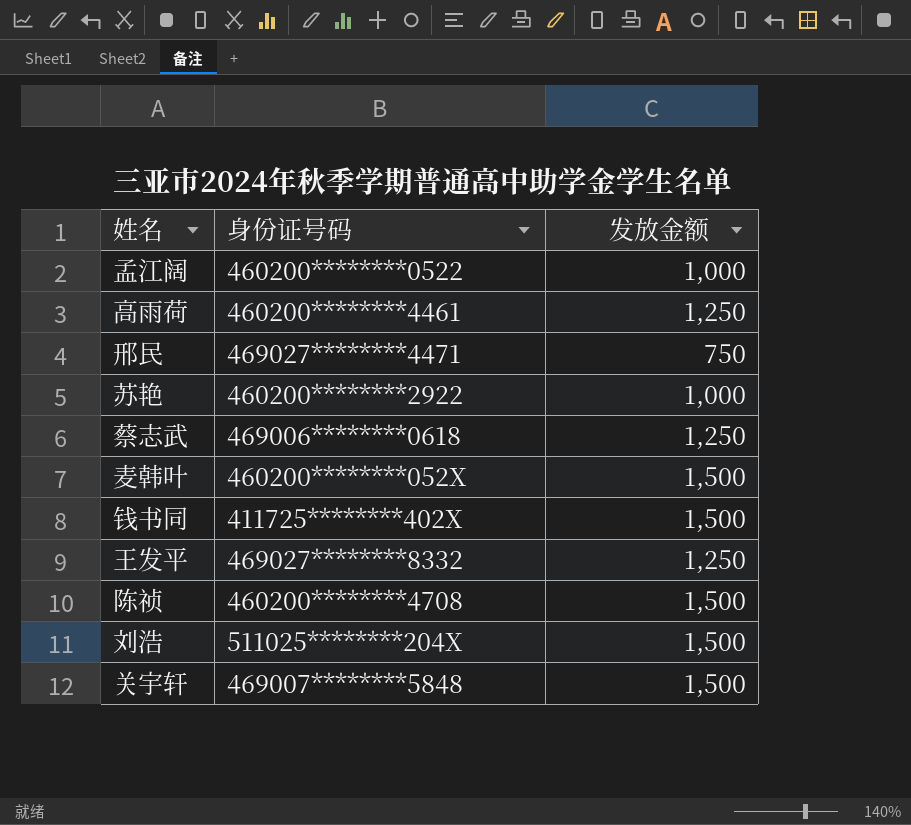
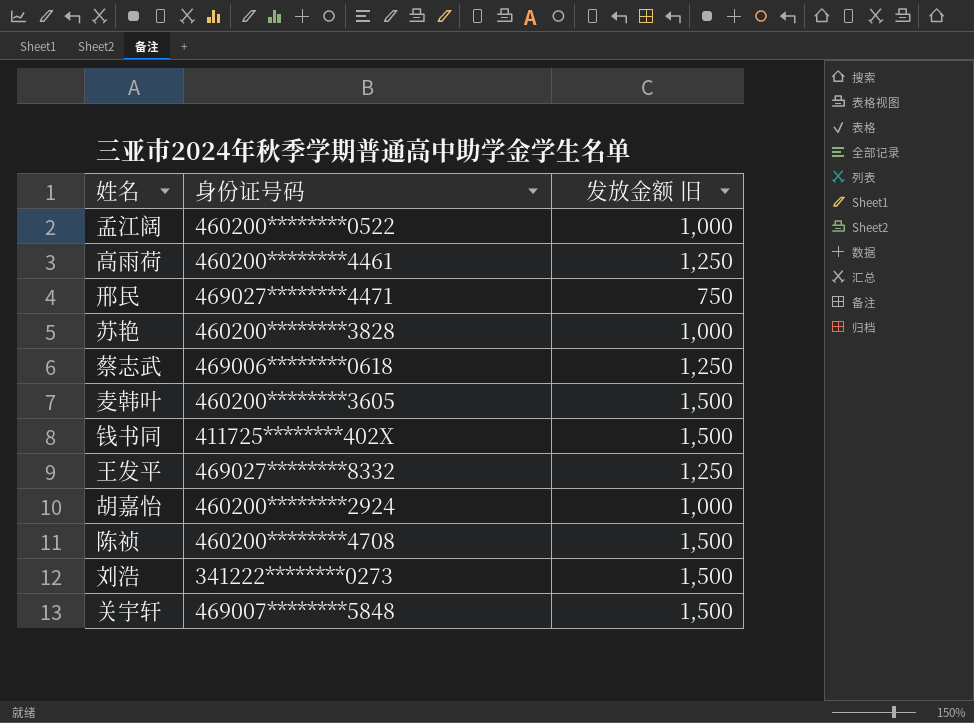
column name: 发放金额 -> 发放金额 旧
苏艳 | 身份证号码: 460200********2922 -> 460200********3828
麦韩叶 | 身份证号码: 460200********052X -> 460200********3605
row 胡嘉怡: none -> 460200********2924 | 1,000
刘浩 | 身份证号码: 511025********204X -> 341222********0273

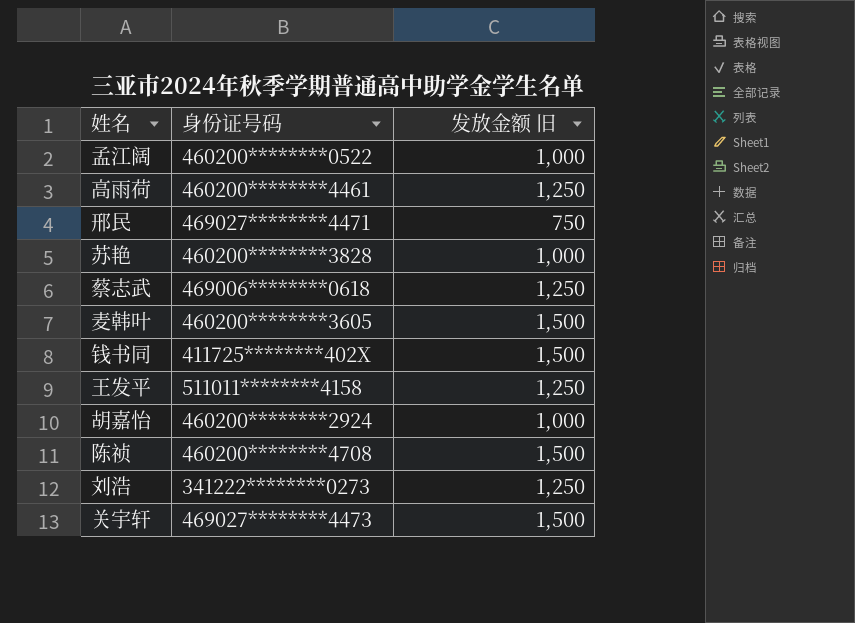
王发平 | 身份证号码: 469027********8332 -> 511011********4158
刘浩 | 发放金额 旧: 1,500 -> 1,250
关宇轩 | 身份证号码: 469007********5848 -> 469027********4473

